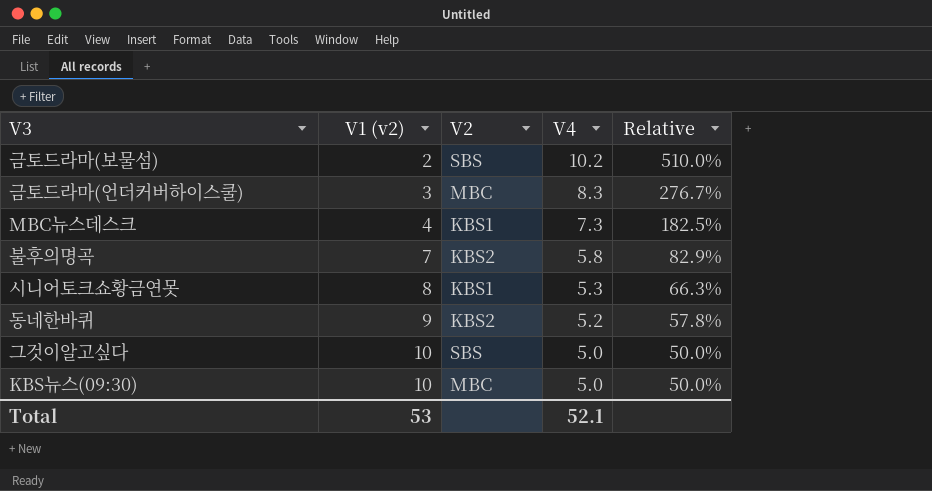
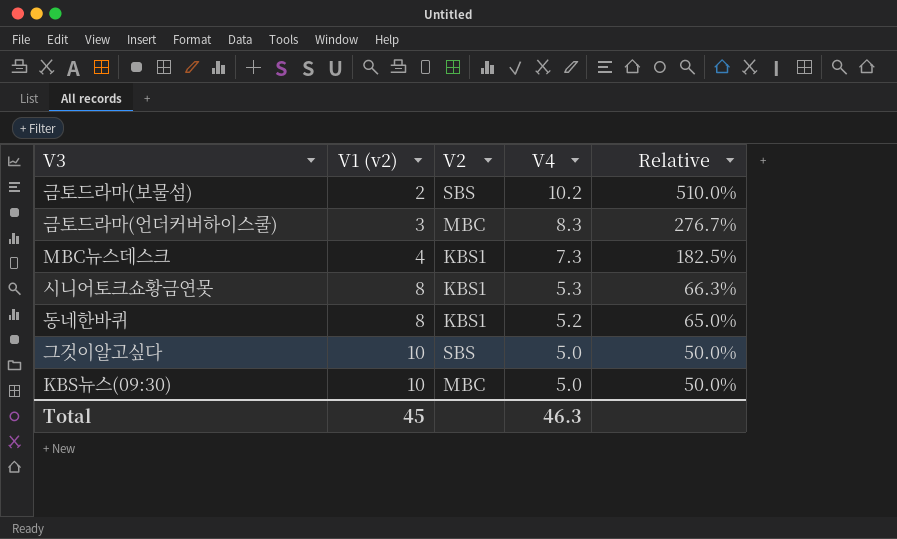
row 불후의명곡: 7 | KBS2 | 5.8 | 82.9% -> none
동네한바퀴 | V1 (v2): 9 -> 8
동네한바퀴 | V2: KBS2 -> KBS1
동네한바퀴 | Relative: 57.8% -> 65.0%
Total | V1 (v2): 53 -> 45
Total | V4: 52.1 -> 46.3

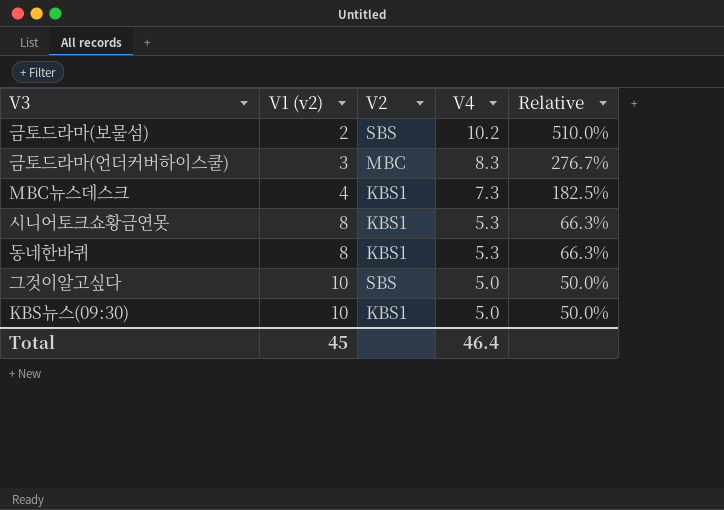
동네한바퀴 | V4: 5.2 -> 5.3
동네한바퀴 | Relative: 65.0% -> 66.3%
KBS뉴스(09:30) | V2: MBC -> KBS1
Total | V4: 46.3 -> 46.4

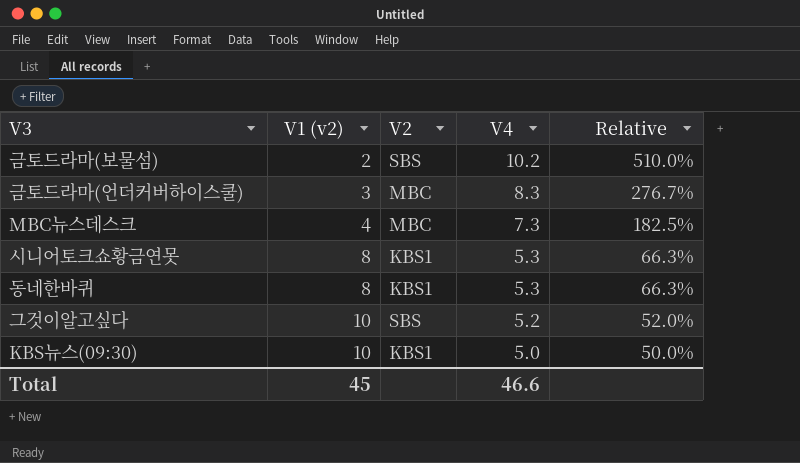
MBC뉴스데스크 | V2: KBS1 -> MBC
그것이알고싶다 | V4: 5.0 -> 5.2
그것이알고싶다 | Relative: 50.0% -> 52.0%
Total | V4: 46.4 -> 46.6

